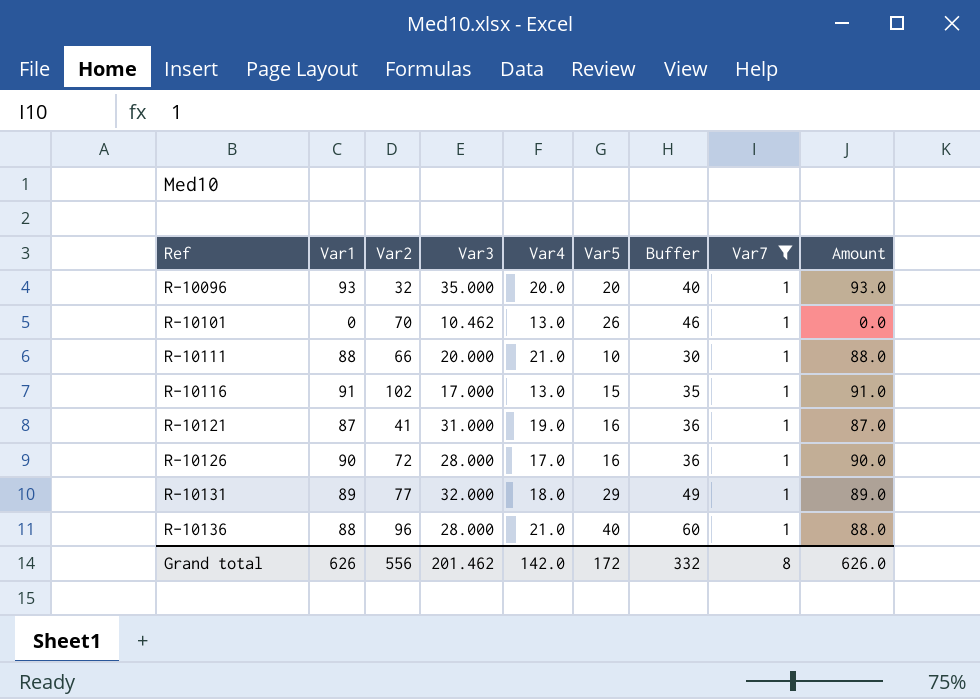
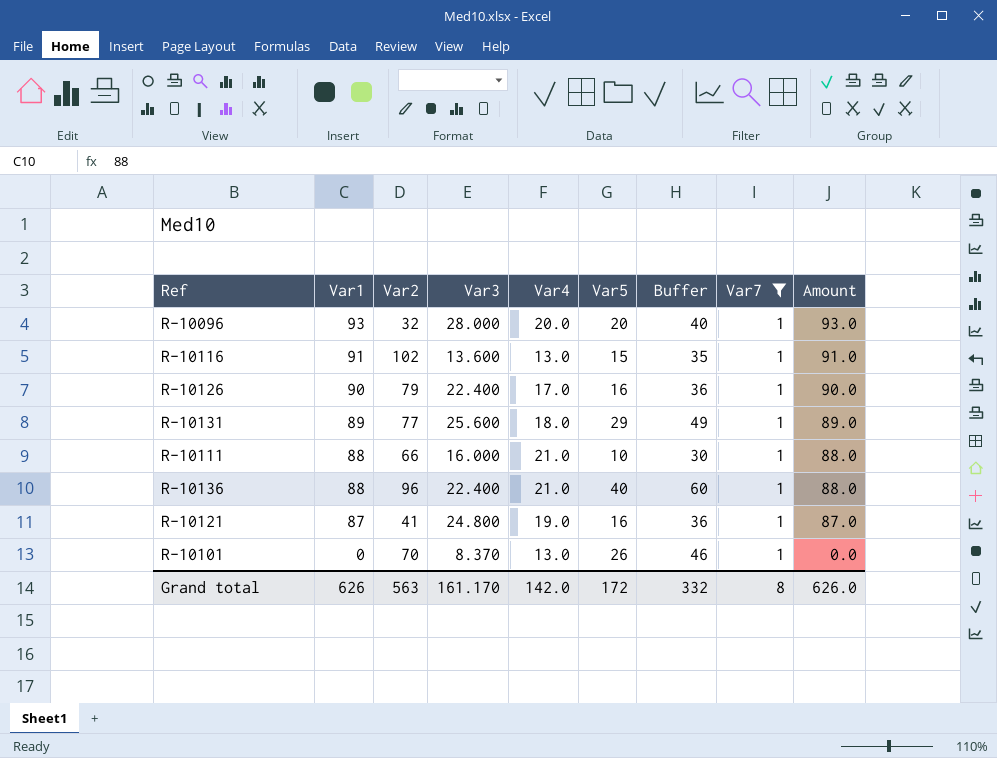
row order: Ref ascending -> Var1 descending
R-10096 | Var3: 35.000 -> 28.000
R-10116 | Var3: 17.000 -> 13.600
R-10126 | Var2: 72 -> 79
R-10126 | Var3: 28.000 -> 22.400
R-10131 | Var3: 32.000 -> 25.600
R-10111 | Var3: 20.000 -> 16.000
R-10136 | Var3: 28.000 -> 22.400
R-10121 | Var3: 31.000 -> 24.800
R-10101 | Var3: 10.462 -> 8.370
Grand total | Var2: 556 -> 563
Grand total | Var3: 201.462 -> 161.170

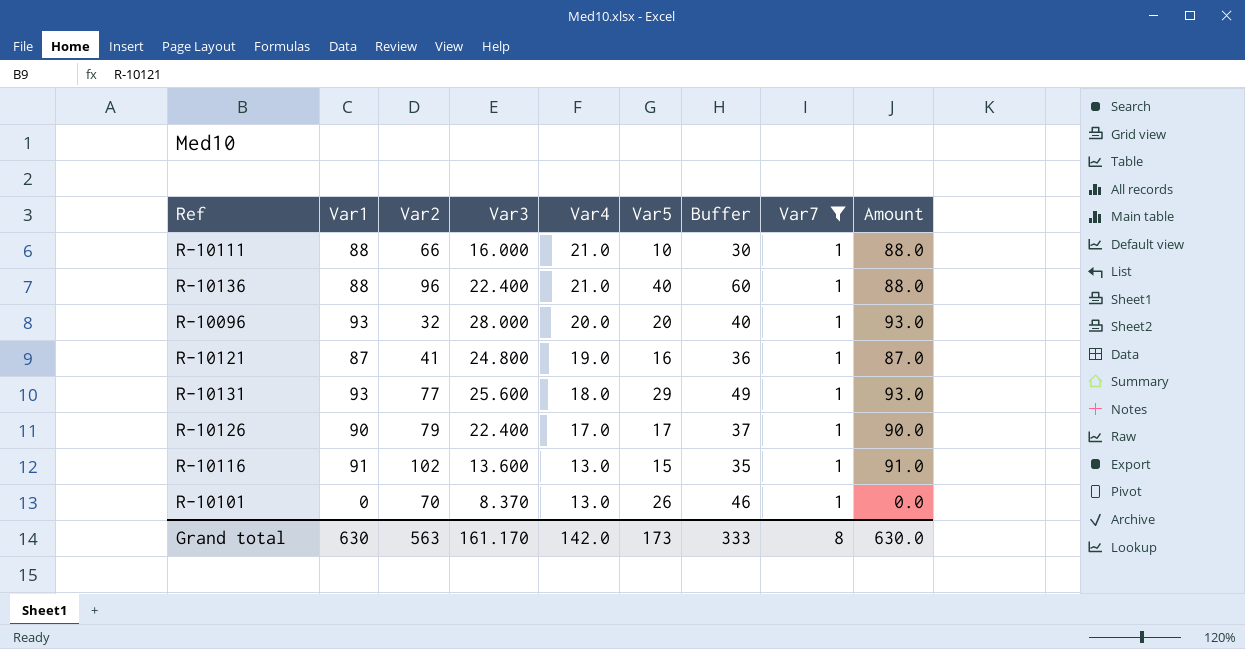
row order: Var1 descending -> Var4 descending
R-10131 | Var1: 89 -> 93
R-10131 | Amount: 89.0 -> 93.0
R-10126 | Var5: 16 -> 17
R-10126 | Buffer: 36 -> 37
Grand total | Var1: 626 -> 630
Grand total | Var5: 172 -> 173
Grand total | Buffer: 332 -> 333
Grand total | Amount: 626.0 -> 630.0

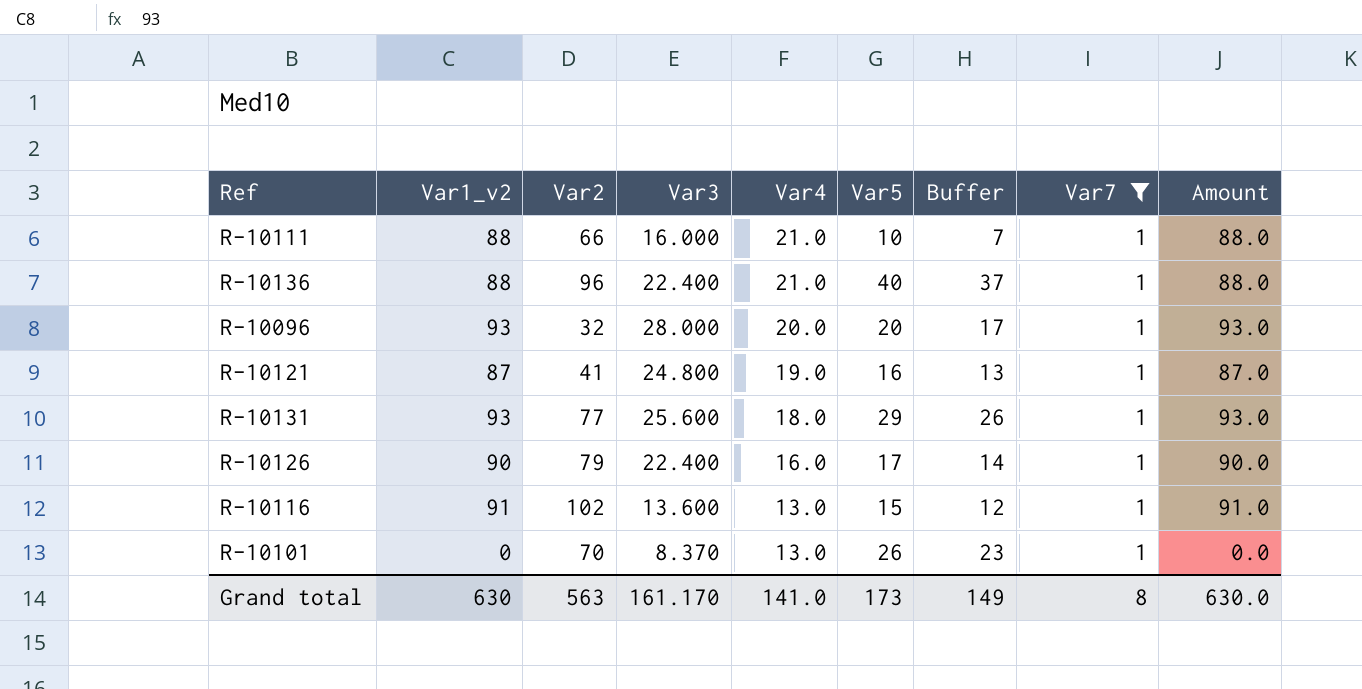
column name: Var1 -> Var1_v2
column Buffer | formula: [Var5] + 20 -> [Var5] - 3
R-10126 | Var4: 17.0 -> 16.0
Grand total | Var4: 142.0 -> 141.0
Grand total | Buffer: 333 -> 149

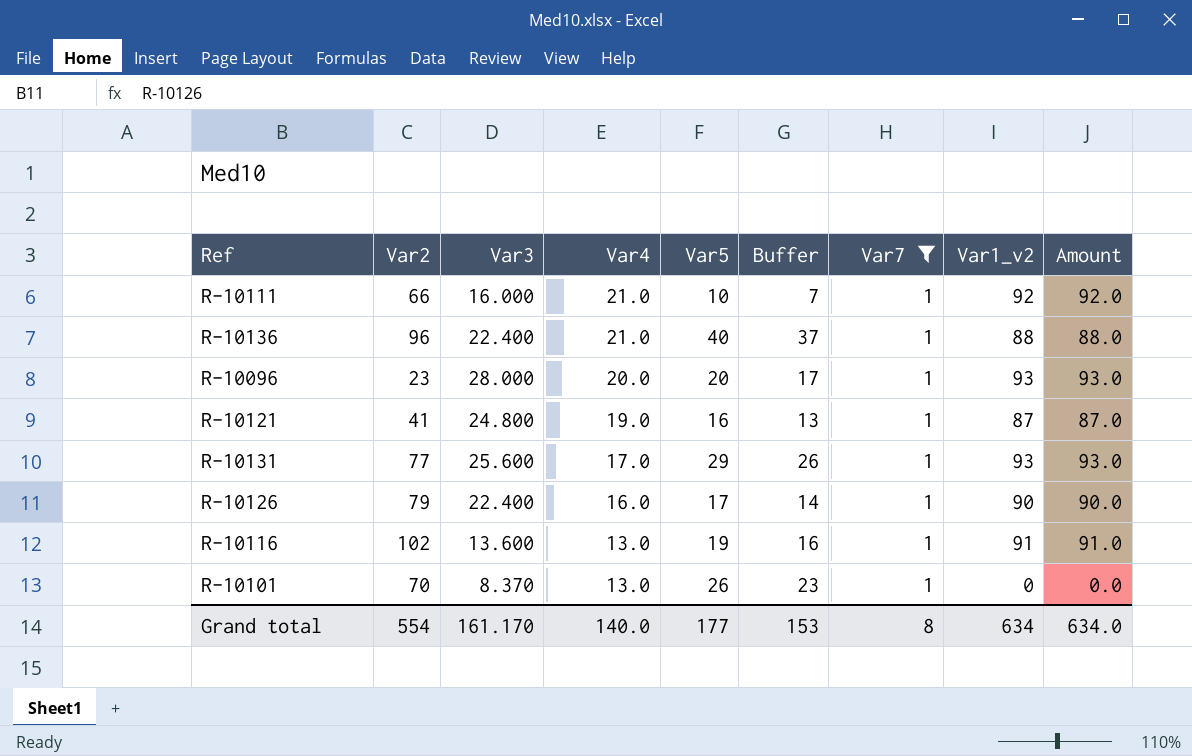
column Var1_v2 | position: 2 -> 8
R-10111 | Var1_v2: 88 -> 92
R-10111 | Amount: 88.0 -> 92.0
R-10096 | Var2: 32 -> 23
R-10131 | Var4: 18.0 -> 17.0
R-10116 | Var5: 15 -> 19
R-10116 | Buffer: 12 -> 16
Grand total | Var2: 563 -> 554
Grand total | Var4: 141.0 -> 140.0
Grand total | Var5: 173 -> 177
Grand total | Buffer: 149 -> 153
Grand total | Var1_v2: 630 -> 634
Grand total | Amount: 630.0 -> 634.0

